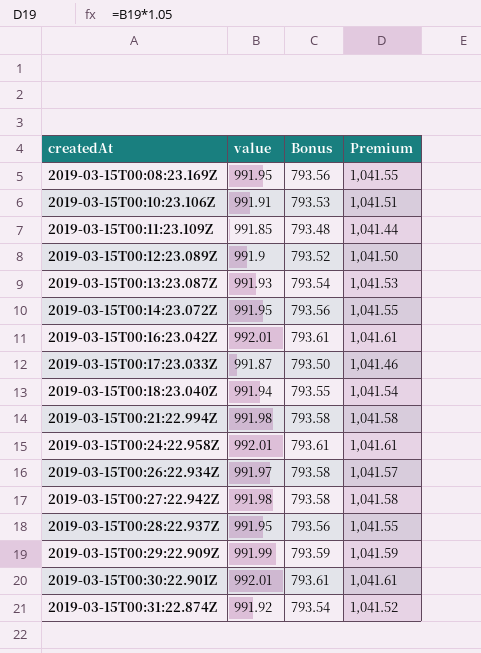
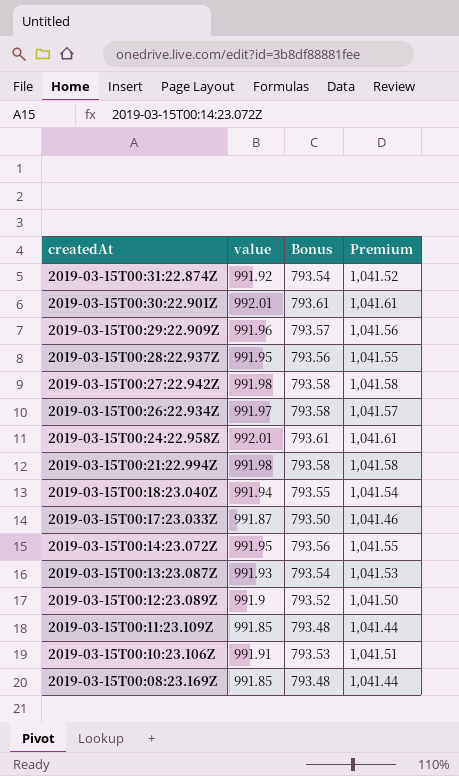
row order: createdAt ascending -> createdAt descending
row 2019-03-15T00:16:23.042Z: 992.01 | 793.61 | 1,041.61 -> none
2019-03-15T00:29:22.909Z | value: 991.99 -> 991.96
2019-03-15T00:29:22.909Z | Bonus: 793.59 -> 793.57
2019-03-15T00:29:22.909Z | Premium: 1,041.59 -> 1,041.56
2019-03-15T00:08:23.169Z | value: 991.95 -> 991.85
2019-03-15T00:08:23.169Z | Bonus: 793.56 -> 793.48
2019-03-15T00:08:23.169Z | Premium: 1,041.55 -> 1,041.44

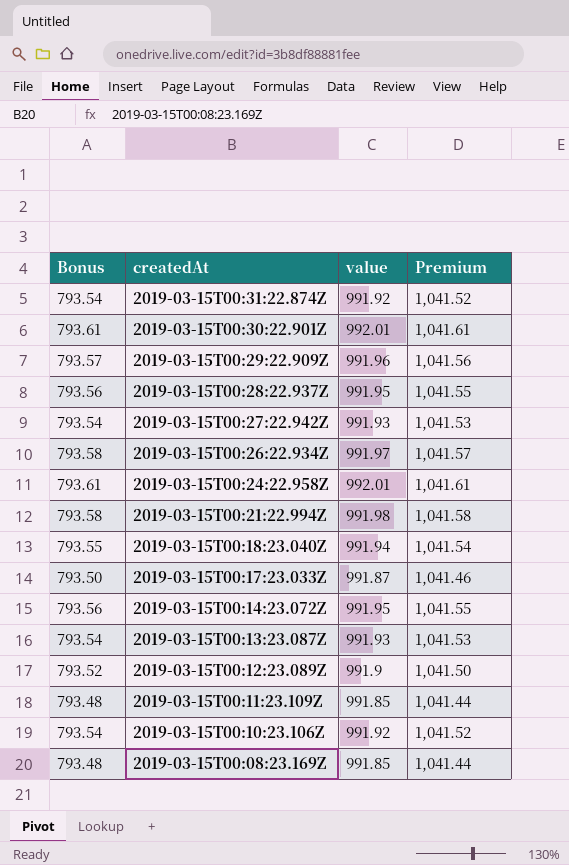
column Bonus | position: 3 -> 1
2019-03-15T00:27:22.942Z | Bonus: 793.58 -> 793.54
2019-03-15T00:27:22.942Z | value: 991.98 -> 991.93
2019-03-15T00:27:22.942Z | Premium: 1,041.58 -> 1,041.53
2019-03-15T00:10:23.106Z | Bonus: 793.53 -> 793.54
2019-03-15T00:10:23.106Z | value: 991.91 -> 991.92
2019-03-15T00:10:23.106Z | Premium: 1,041.51 -> 1,041.52

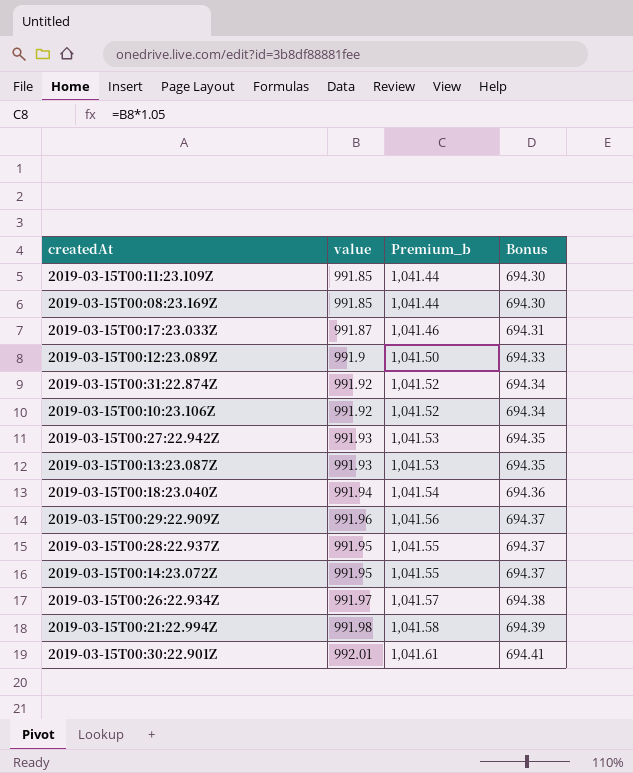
row order: createdAt descending -> Bonus ascending
column name: Premium -> Premium_b
column Bonus | formula: [value] * 0.8 -> [value] * 0.7
column Bonus | position: 1 -> 4
row 2019-03-15T00:24:22.958Z: 793.61 | 992.01 | 1,041.61 -> none

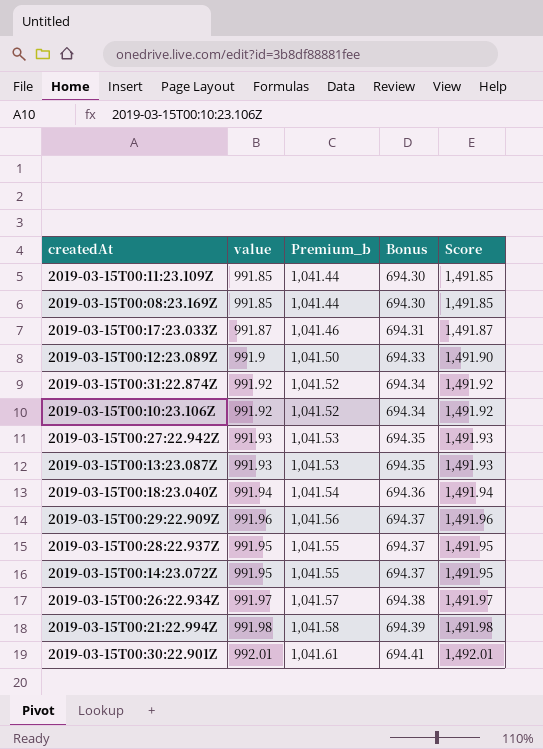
column Score | formula: none -> [value] + 500

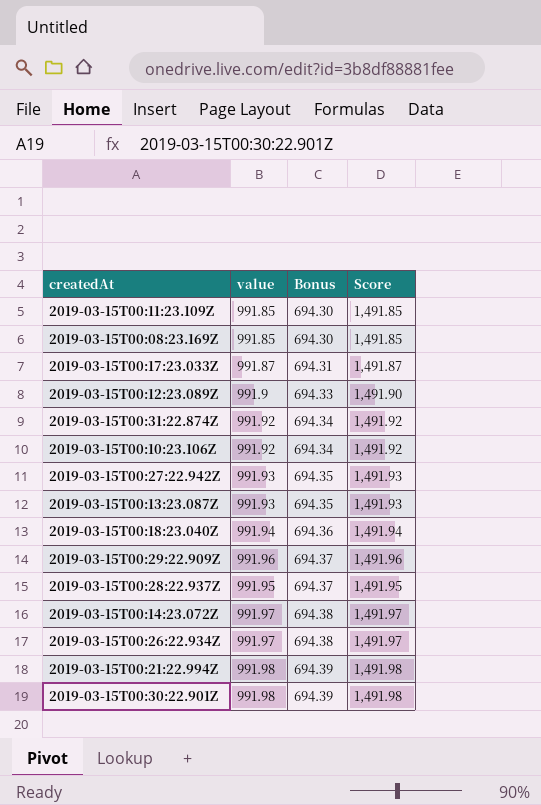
column Premium_b | formula: [value] * 1.05 -> none
2019-03-15T00:14:23.072Z | value: 991.95 -> 991.97
2019-03-15T00:14:23.072Z | Bonus: 694.37 -> 694.38
2019-03-15T00:14:23.072Z | Score: 1,491.95 -> 1,491.97
2019-03-15T00:30:22.901Z | value: 992.01 -> 991.98
2019-03-15T00:30:22.901Z | Bonus: 694.41 -> 694.39
2019-03-15T00:30:22.901Z | Score: 1,492.01 -> 1,491.98

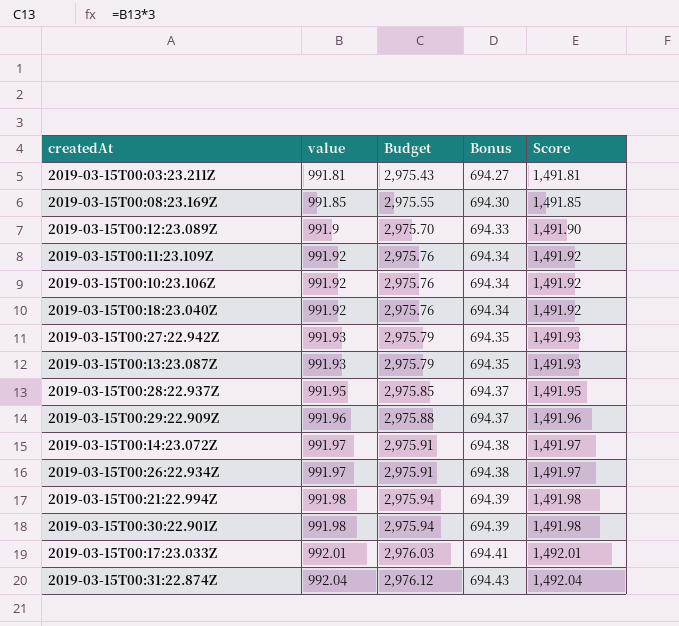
row order: Bonus ascending -> value ascending
column Budget | formula: none -> [value] * 3
row 2019-03-15T00:03:23.211Z: none -> 991.81 | 2,975.43 | 694.27 | 1,491.81
2019-03-15T00:11:23.109Z | value: 991.85 -> 991.92
2019-03-15T00:11:23.109Z | Bonus: 694.30 -> 694.34
2019-03-15T00:11:23.109Z | Score: 1,491.85 -> 1,491.92
2019-03-15T00:18:23.040Z | value: 991.94 -> 991.92
2019-03-15T00:18:23.040Z | Bonus: 694.36 -> 694.34
2019-03-15T00:18:23.040Z | Score: 1,491.94 -> 1,491.92
2019-03-15T00:17:23.033Z | value: 991.87 -> 992.01
2019-03-15T00:17:23.033Z | Bonus: 694.31 -> 694.41
2019-03-15T00:17:23.033Z | Score: 1,491.87 -> 1,492.01
2019-03-15T00:31:22.874Z | value: 991.92 -> 992.04
2019-03-15T00:31:22.874Z | Bonus: 694.34 -> 694.43
2019-03-15T00:31:22.874Z | Score: 1,491.92 -> 1,492.04

